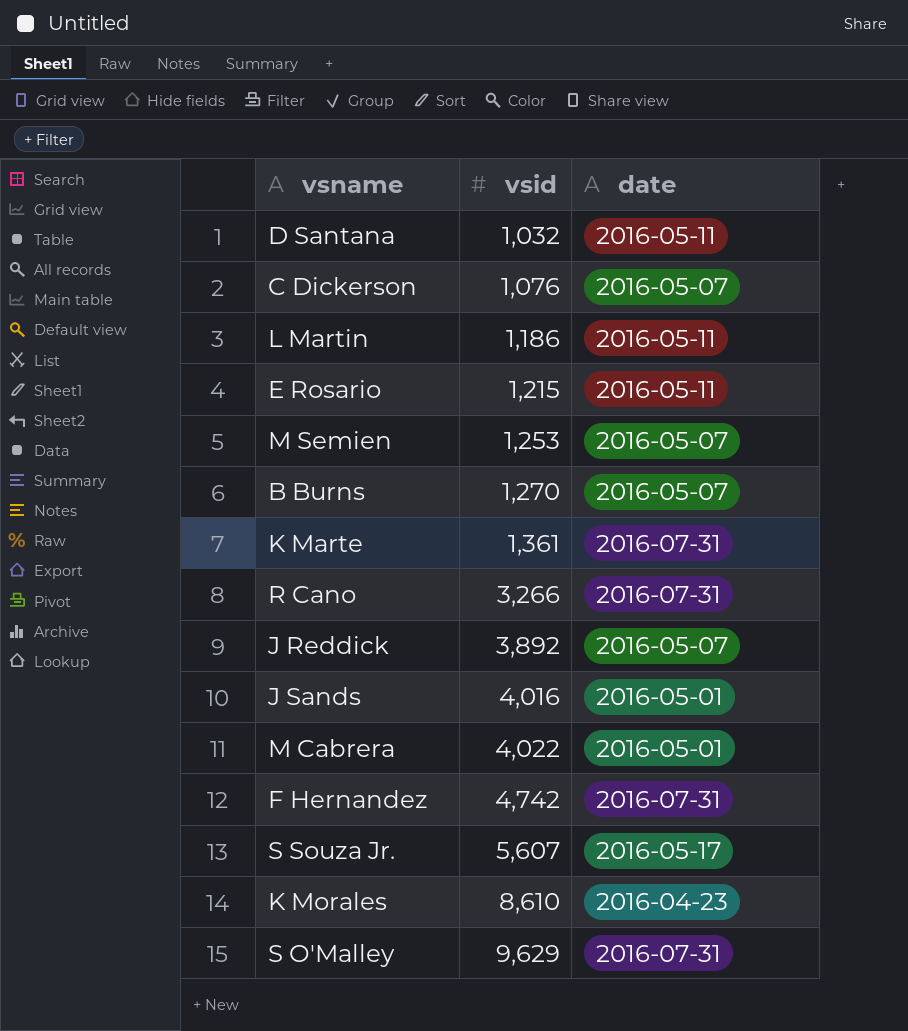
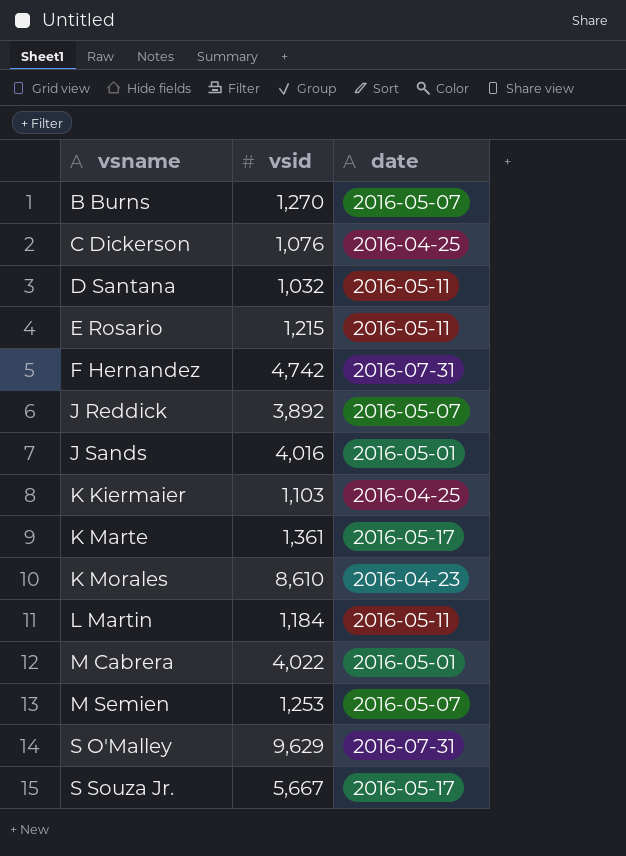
row order: vsid ascending -> vsname ascending
row R Cano: 3,266 | 2016-07-31 -> none
C Dickerson | date: 2016-05-07 -> 2016-04-25
row K Kiermaier: none -> 1,103 | 2016-04-25
K Marte | date: 2016-07-31 -> 2016-05-17
L Martin | vsid: 1,186 -> 1,184
S Souza Jr. | vsid: 5,607 -> 5,667

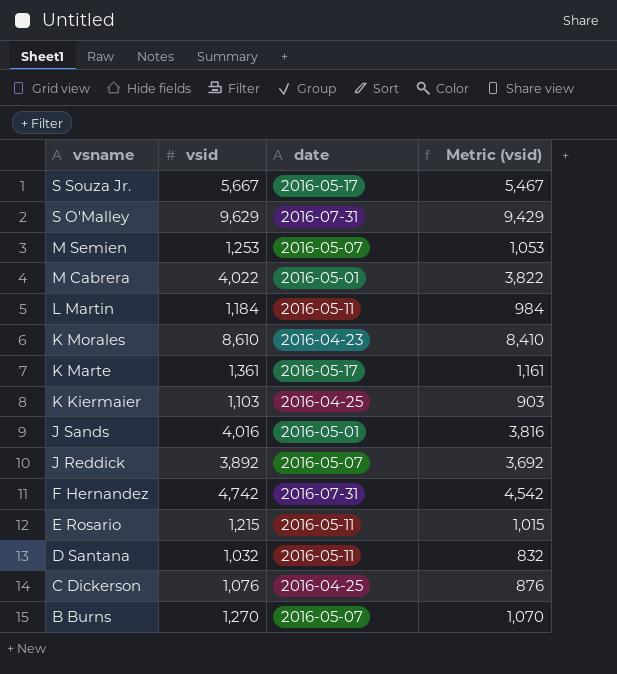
row order: vsname ascending -> vsname descending
column Metric (vsid) | formula: none -> [vsid] - 200

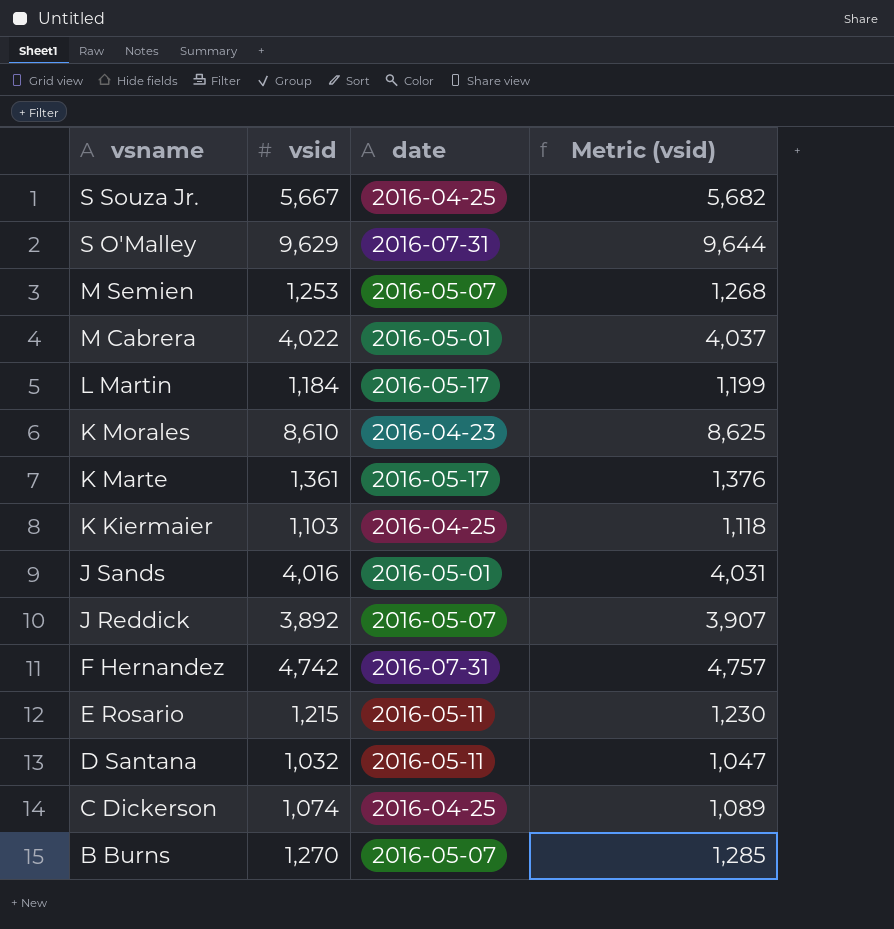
column Metric (vsid) | formula: [vsid] - 200 -> [vsid] + 15
S Souza Jr. | date: 2016-05-17 -> 2016-04-25
L Martin | date: 2016-05-11 -> 2016-05-17
C Dickerson | vsid: 1,076 -> 1,074

